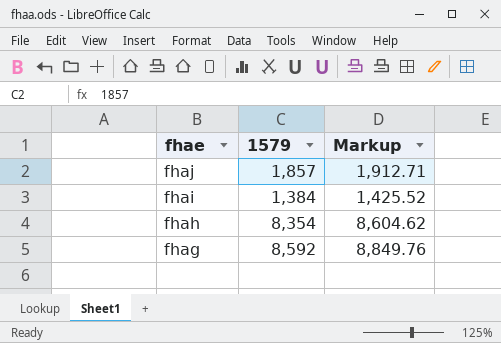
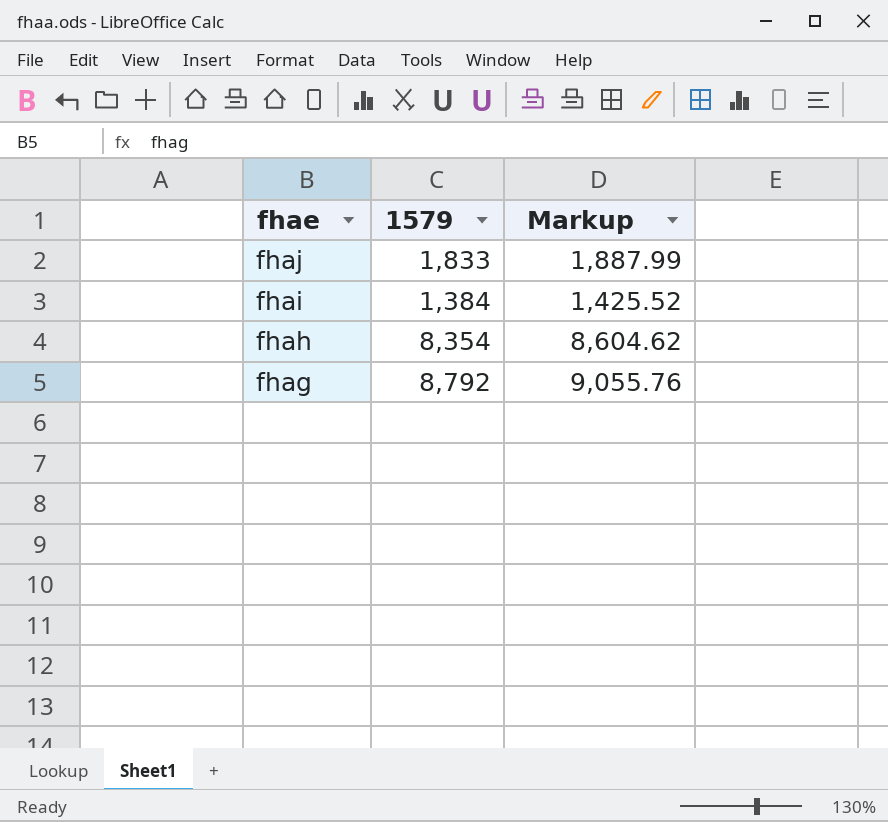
fhaj | 1579: 1,857 -> 1,833
fhaj | Markup: 1,912.71 -> 1,887.99
fhag | 1579: 8,592 -> 8,792
fhag | Markup: 8,849.76 -> 9,055.76

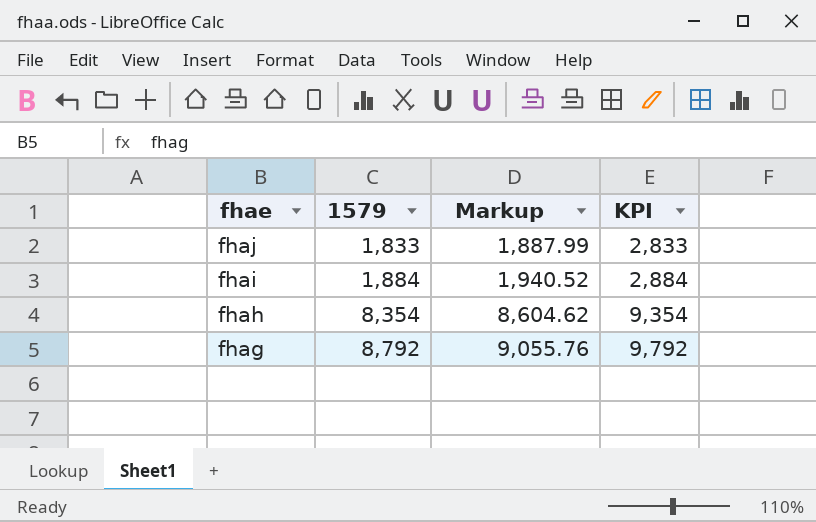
column KPI | formula: none -> [1579] + 1000
fhai | 1579: 1,384 -> 1,884
fhai | Markup: 1,425.52 -> 1,940.52

